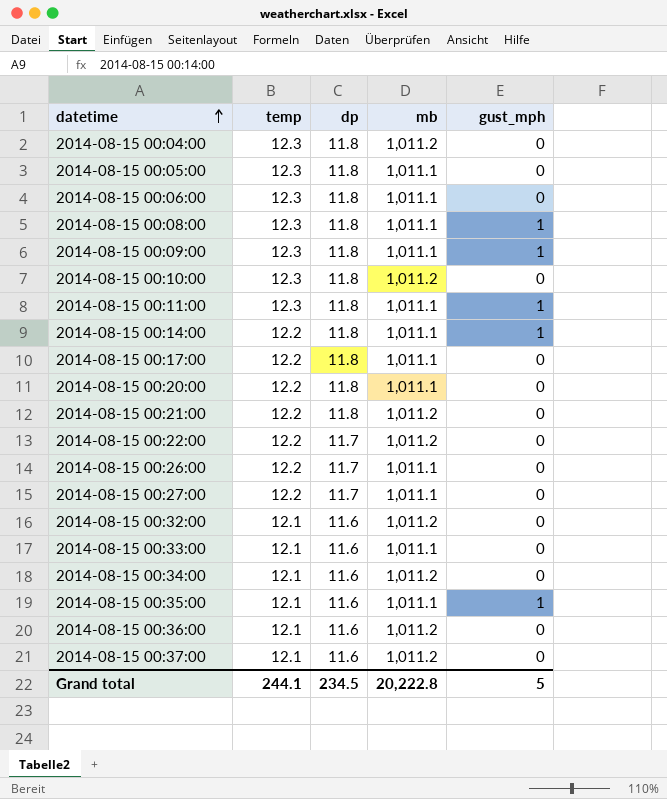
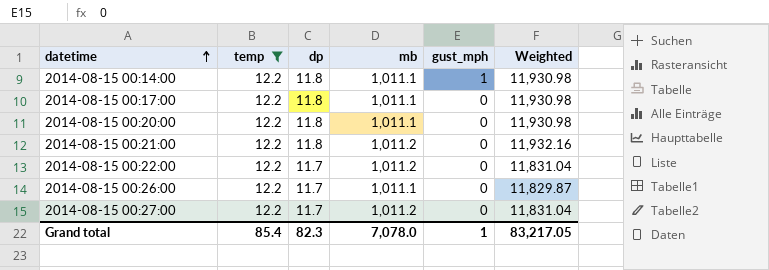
filter: none -> temp = 12.2
column Weighted | formula: none -> [dp] * [mb]
2014-08-15 00:27:00 | mb: 1,011.1 -> 1,011.2
Grand total | temp: 244.1 -> 85.4
Grand total | dp: 234.5 -> 82.3
Grand total | mb: 20,222.8 -> 7,078.0
Grand total | gust_mph: 5 -> 1

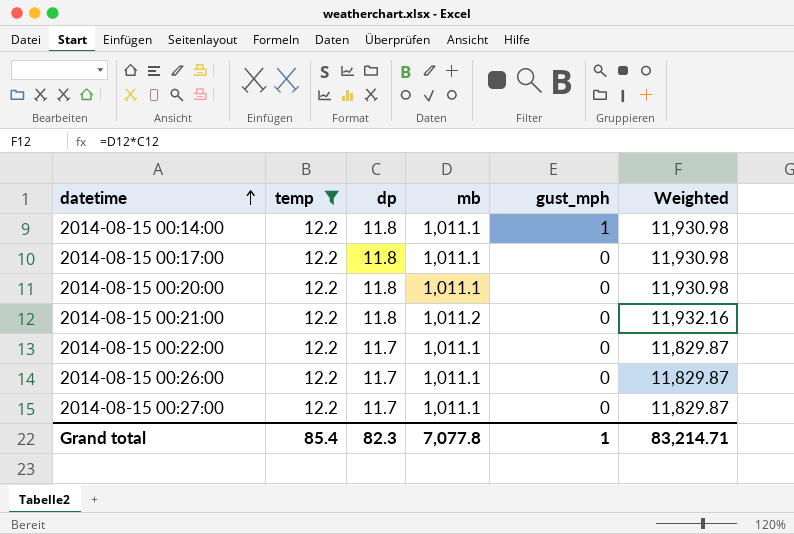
2014-08-15 00:22:00 | mb: 1,011.2 -> 1,011.1
2014-08-15 00:22:00 | Weighted: 11,831.04 -> 11,829.87
2014-08-15 00:27:00 | mb: 1,011.2 -> 1,011.1
2014-08-15 00:27:00 | Weighted: 11,831.04 -> 11,829.87
Grand total | mb: 7,078.0 -> 7,077.8
Grand total | Weighted: 83,217.05 -> 83,214.71

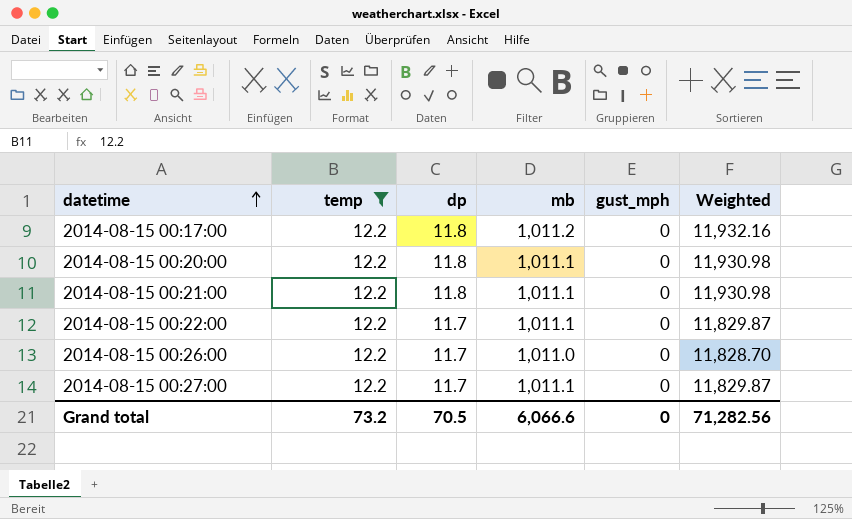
row 2014-08-15 00:14:00: 12.2 | 11.8 | 1,011.1 | 1 | 11,930.98 -> none
2014-08-15 00:17:00 | mb: 1,011.1 -> 1,011.2
2014-08-15 00:17:00 | Weighted: 11,930.98 -> 11,932.16
2014-08-15 00:21:00 | mb: 1,011.2 -> 1,011.1
2014-08-15 00:21:00 | Weighted: 11,932.16 -> 11,930.98
2014-08-15 00:26:00 | mb: 1,011.1 -> 1,011.0
2014-08-15 00:26:00 | Weighted: 11,829.87 -> 11,828.70
Grand total | temp: 85.4 -> 73.2
Grand total | dp: 82.3 -> 70.5
Grand total | mb: 7,077.8 -> 6,066.6
Grand total | gust_mph: 1 -> 0
Grand total | Weighted: 83,214.71 -> 71,282.56

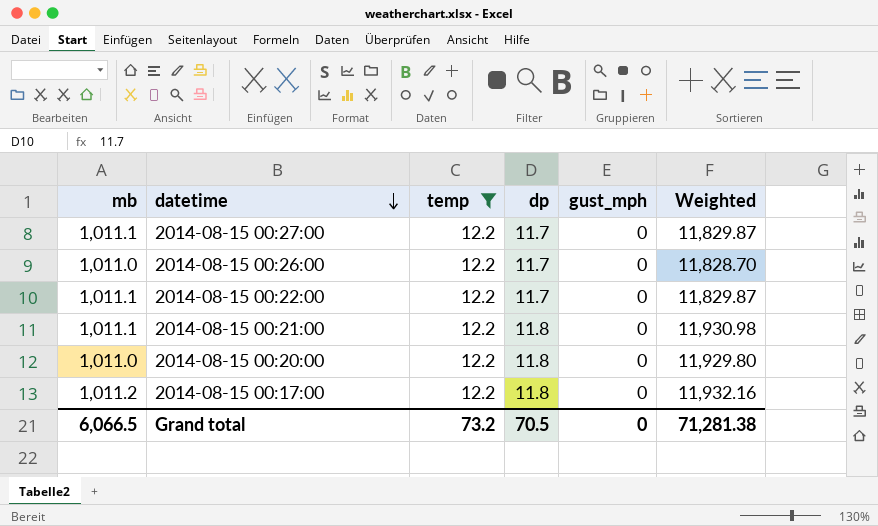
row order: datetime ascending -> datetime descending
column mb | position: 4 -> 1
2014-08-15 00:20:00 | mb: 1,011.1 -> 1,011.0
2014-08-15 00:20:00 | Weighted: 11,930.98 -> 11,929.80
Grand total | mb: 6,066.6 -> 6,066.5
Grand total | Weighted: 71,282.56 -> 71,281.38

